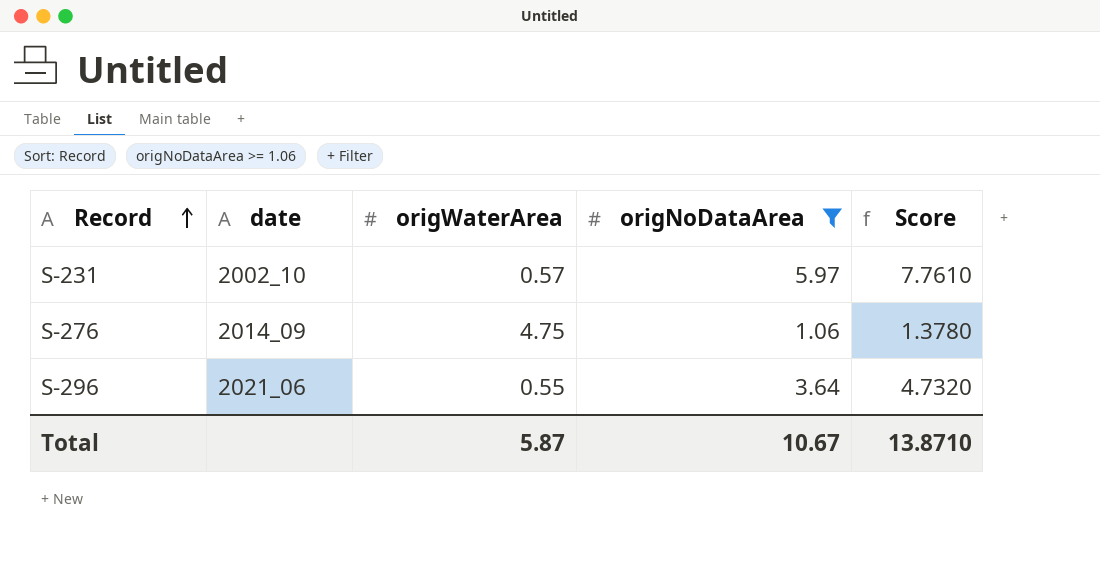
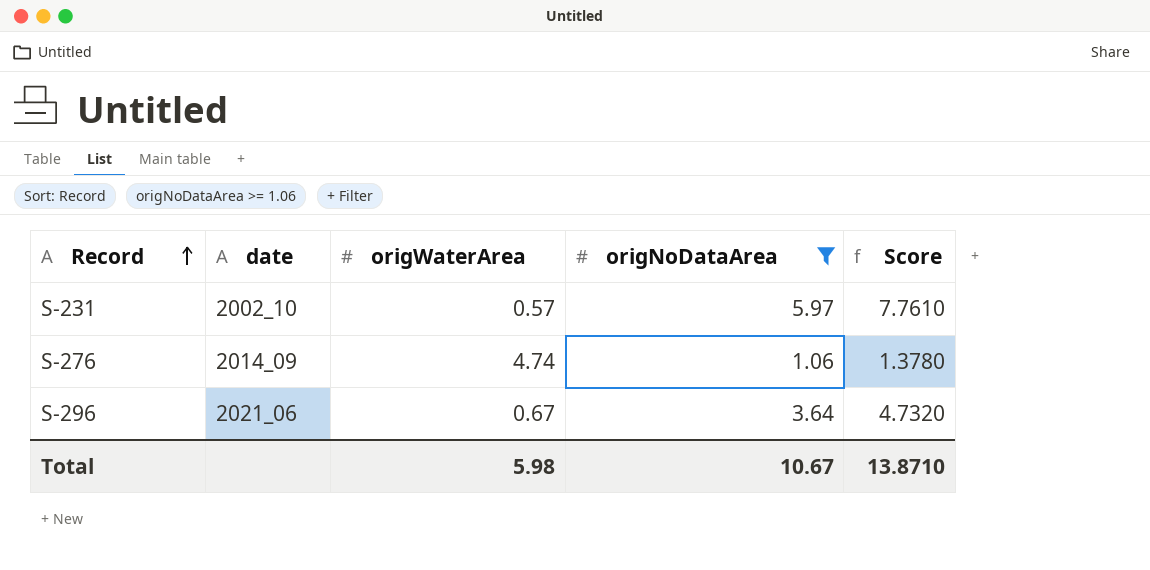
S-276 | origWaterArea: 4.75 -> 4.74
S-296 | origWaterArea: 0.55 -> 0.67
Total | origWaterArea: 5.87 -> 5.98

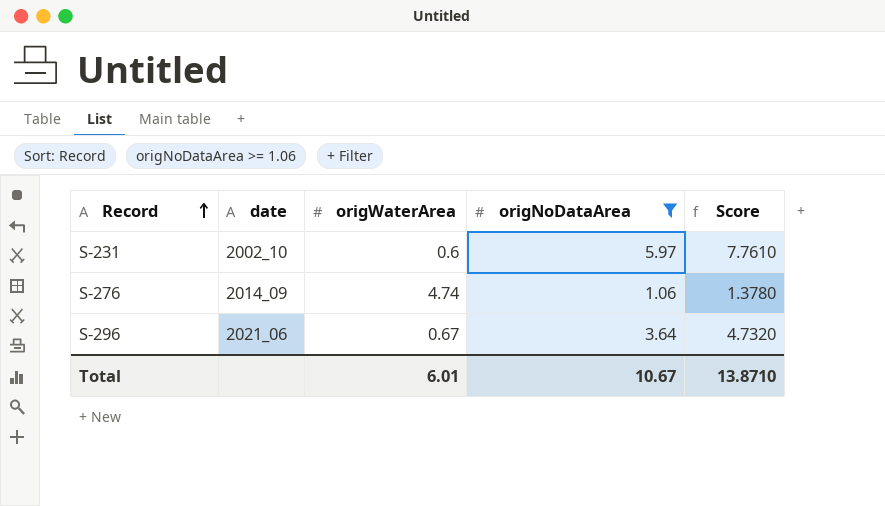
S-231 | origWaterArea: 0.57 -> 0.6
Total | origWaterArea: 5.98 -> 6.01

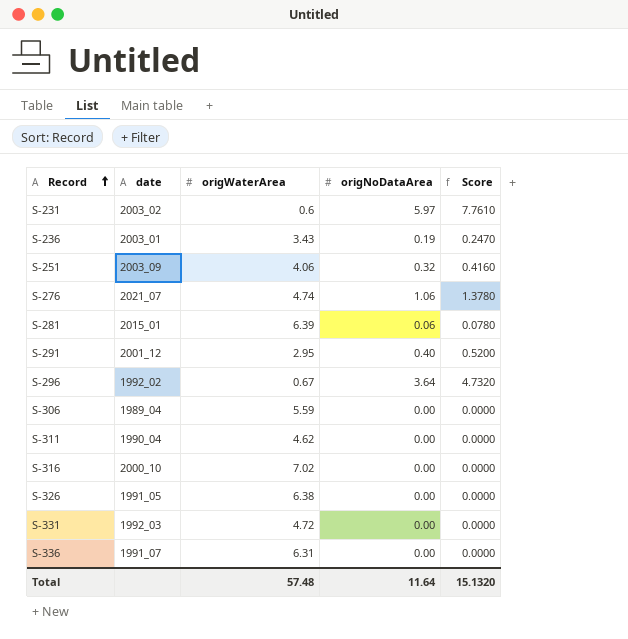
filter: origNoDataArea >= 1.06 -> none
S-231 | date: 2002_10 -> 2003_02
S-276 | date: 2014_09 -> 2021_07
S-296 | date: 2021_06 -> 1992_02
Total | origWaterArea: 6.01 -> 57.48
Total | origNoDataArea: 10.67 -> 11.64
Total | Score: 13.8710 -> 15.1320

